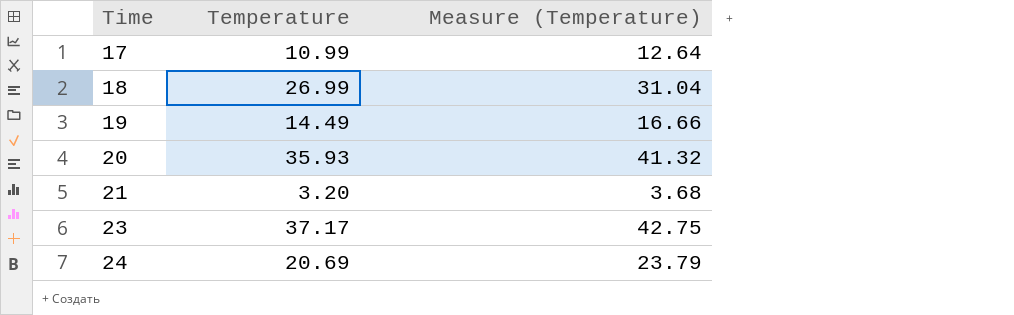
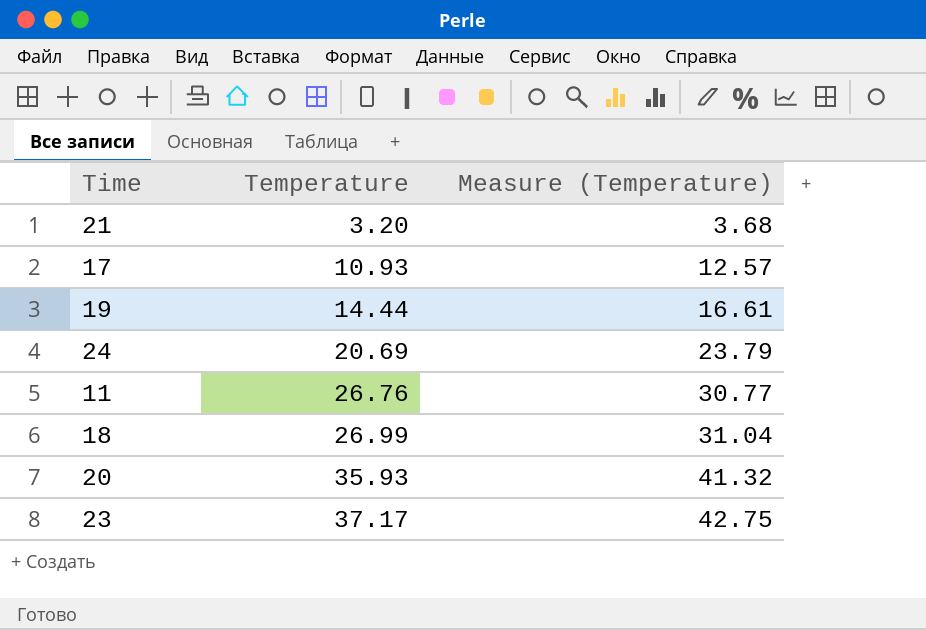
row order: Time ascending -> Temperature ascending
17 | Temperature: 10.99 -> 10.93
17 | Measure (Temperature): 12.64 -> 12.57
19 | Temperature: 14.49 -> 14.44
19 | Measure (Temperature): 16.66 -> 16.61
row 11: none -> 26.76 | 30.77

